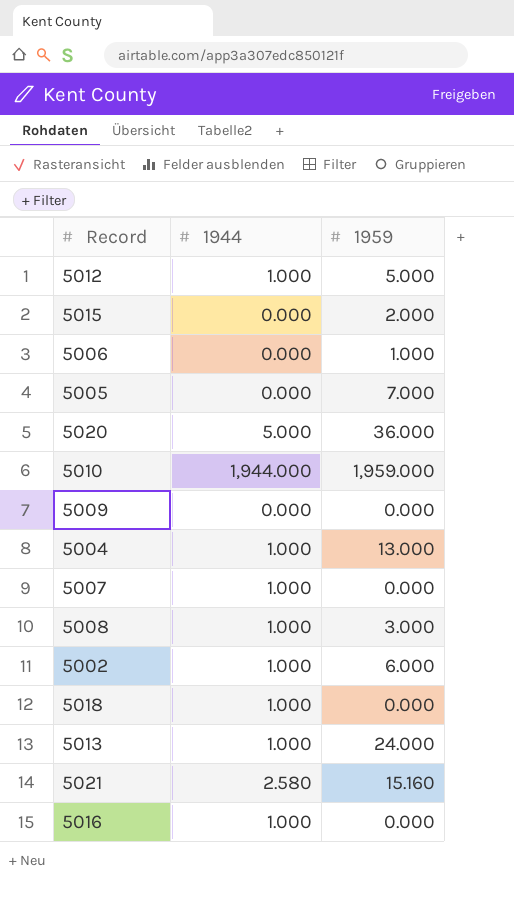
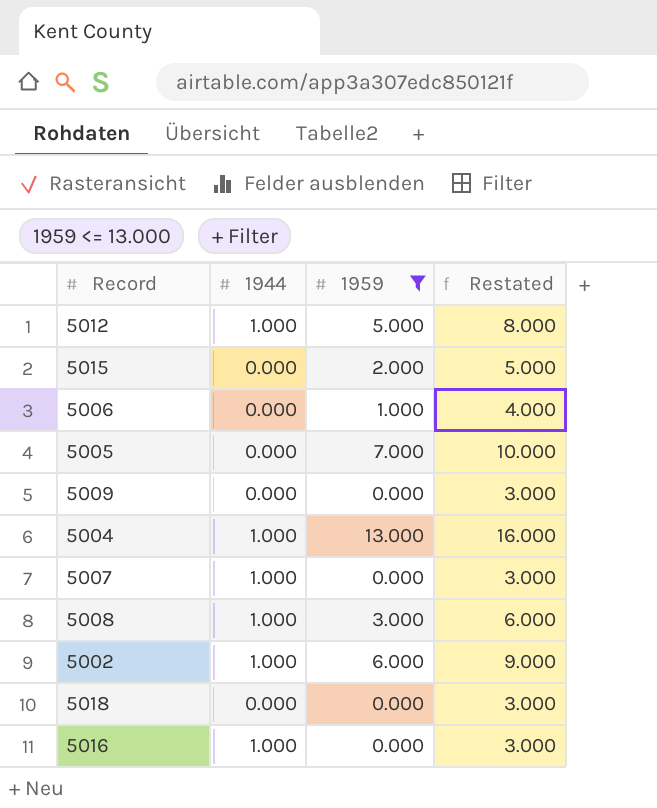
filter: none -> 1959 <= 13.000
column Restated | formula: none -> [1959] + 3
5018 | 1944: 1.000 -> 0.000

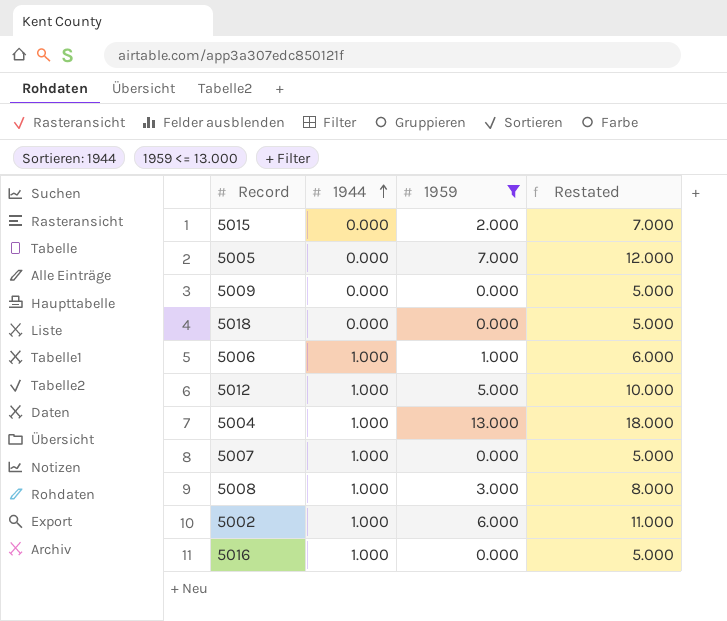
row order: none -> 1944 ascending
column Restated | formula: [1959] + 3 -> [1959] + 5
5006 | 1944: 0.000 -> 1.000

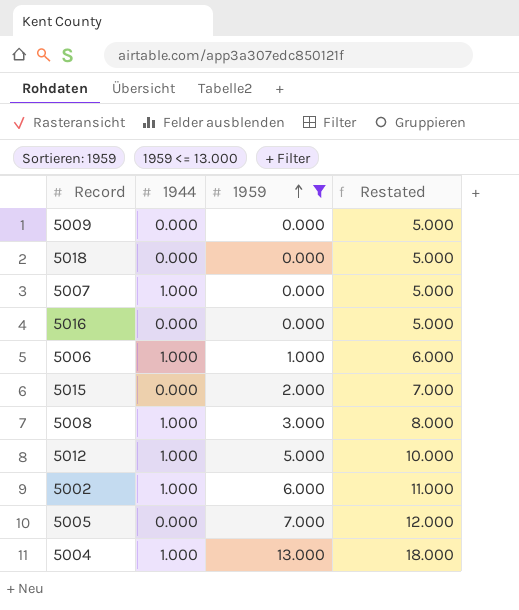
row order: 1944 ascending -> 1959 ascending
5016 | 1944: 1.000 -> 0.000

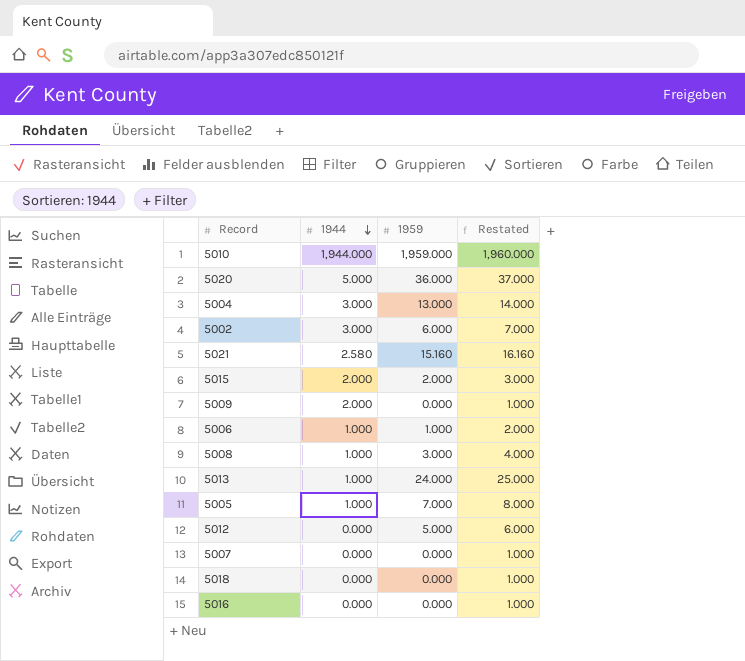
filter: 1959 <= 13.000 -> none
row order: 1959 ascending -> 1944 descending
column Restated | formula: [1959] + 5 -> [1959] + 1
5004 | 1944: 1.000 -> 3.000
5002 | 1944: 1.000 -> 3.000
5015 | 1944: 0.000 -> 2.000
5009 | 1944: 0.000 -> 2.000
5005 | 1944: 0.000 -> 1.000
5012 | 1944: 1.000 -> 0.000
5007 | 1944: 1.000 -> 0.000

